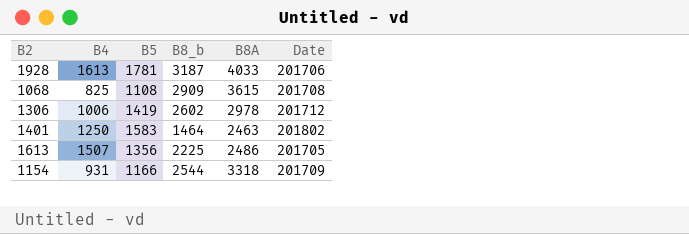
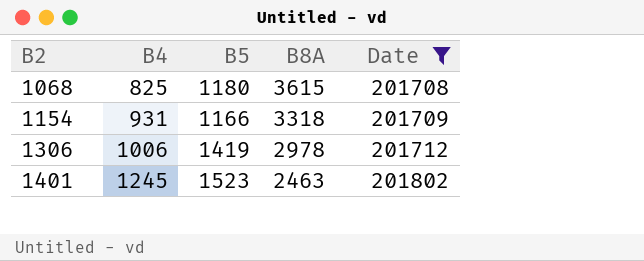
filter: none -> Date >= 201708
row order: none -> B2 ascending
column B8_b | position: 4 -> none
1068 | B5: 1108 -> 1180
1401 | B4: 1250 -> 1245
1401 | B5: 1583 -> 1523

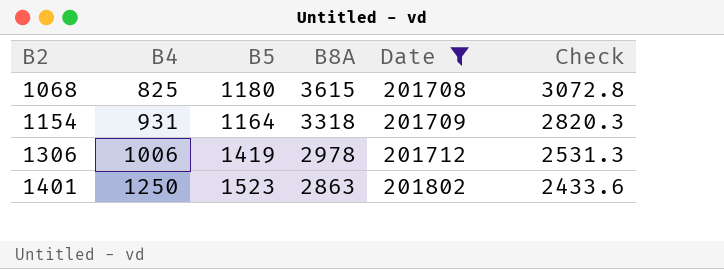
column Check | formula: none -> [B8A] * 0.85
1154 | B5: 1166 -> 1164
1401 | B4: 1245 -> 1250
1401 | B8A: 2463 -> 2863

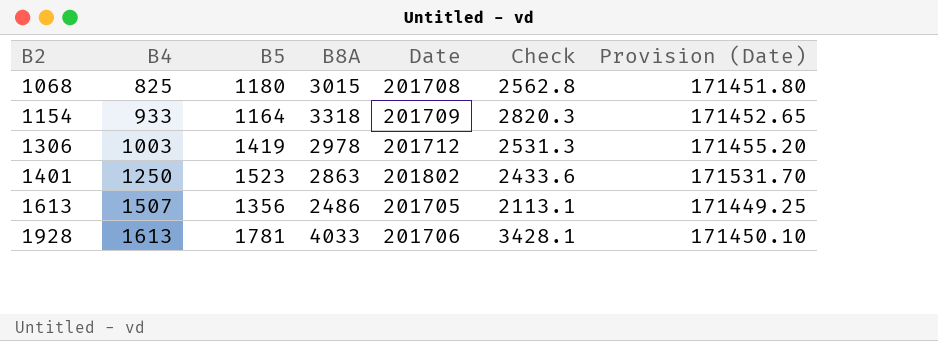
filter: Date >= 201708 -> none
column Provision (Date) | formula: none -> [Date] * 0.85
1068 | B8A: 3615 -> 3015
1068 | Check: 3072.8 -> 2562.8
1154 | B4: 931 -> 933
1306 | B4: 1006 -> 1003

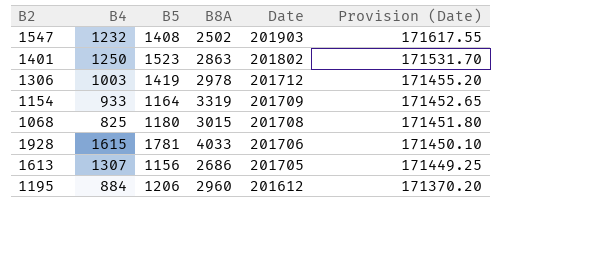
row order: B2 ascending -> Date descending
column Check | formula: [B8A] * 0.85 -> none
row 1547: none -> 1232 | 1408 | 2502 | 201903 | 171617.55
1154 | B8A: 3318 -> 3319
1928 | B4: 1613 -> 1615
1613 | B4: 1507 -> 1307
1613 | B5: 1356 -> 1156
1613 | B8A: 2486 -> 2686
row 1195: none -> 884 | 1206 | 2960 | 201612 | 171370.20

